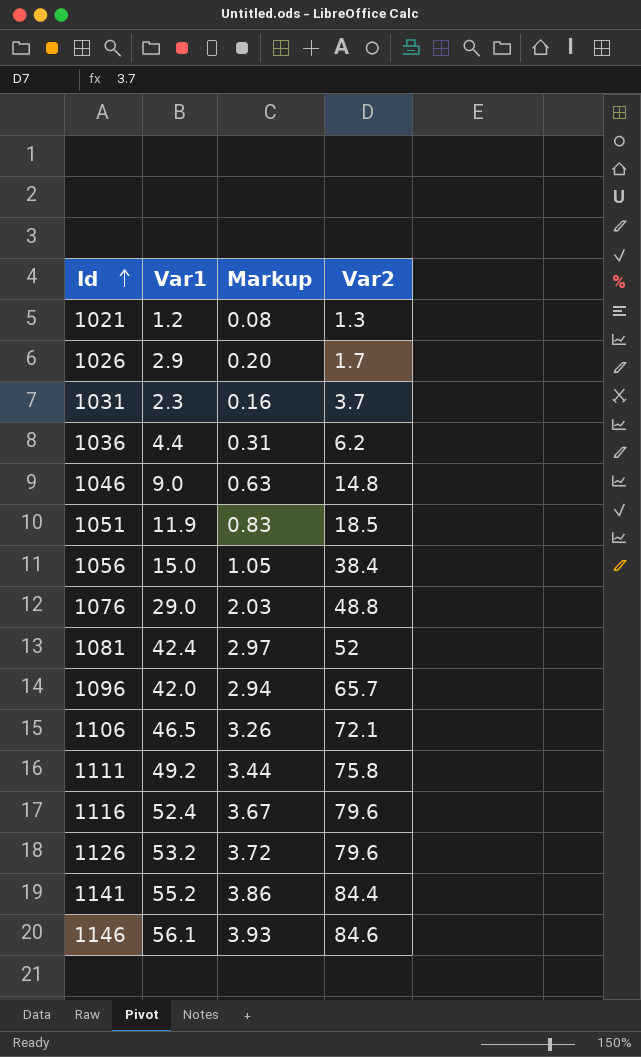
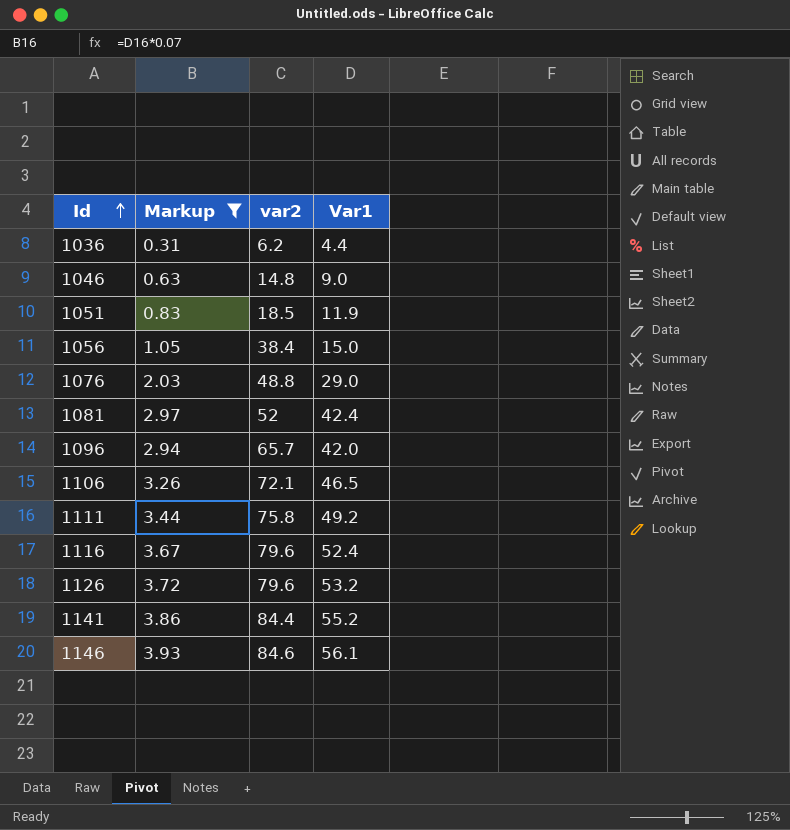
filter: none -> Markup >= 0.31
column name: Var2 -> var2
column Var1 | position: 2 -> 4

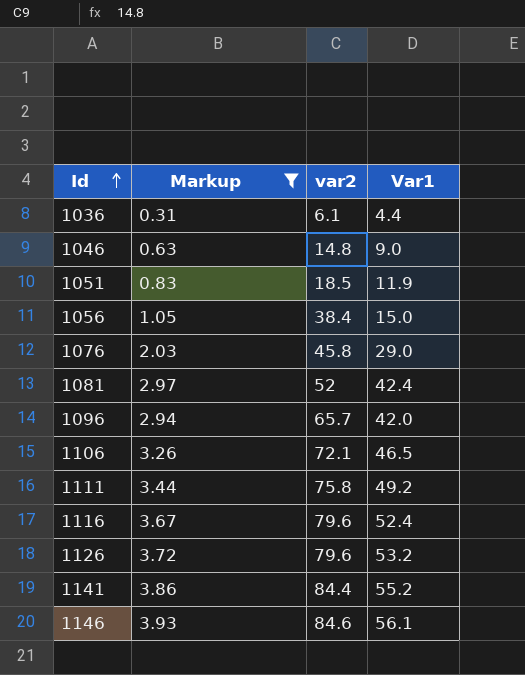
1036 | var2: 6.2 -> 6.1
1076 | var2: 48.8 -> 45.8

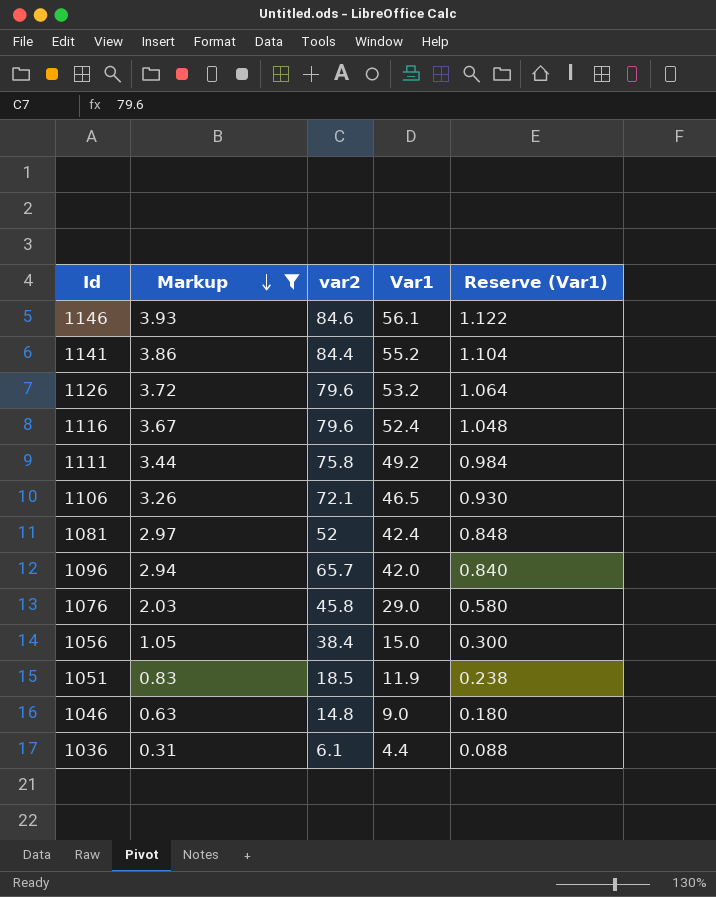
row order: Id ascending -> Markup descending
column Reserve (Var1) | formula: none -> [Var1] * 0.02

